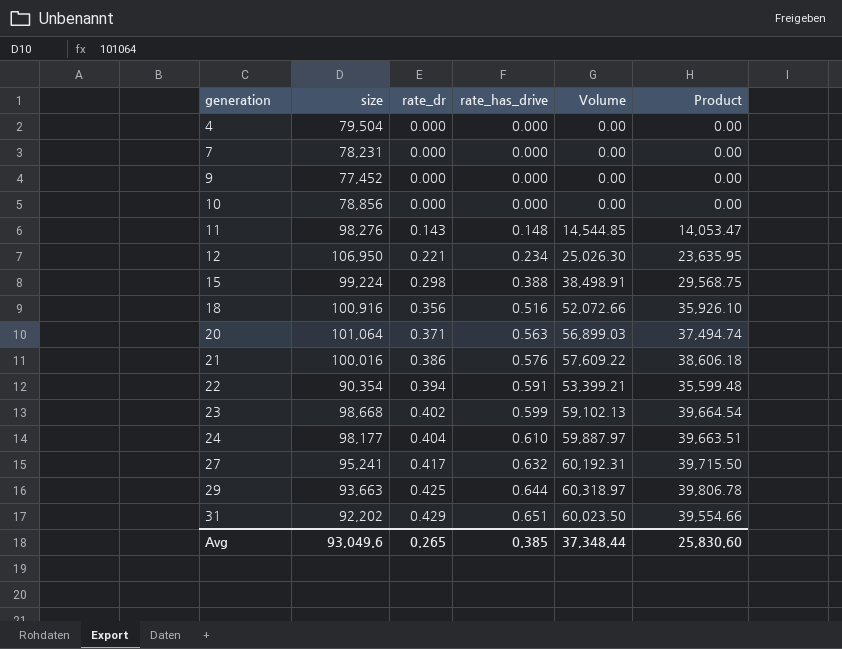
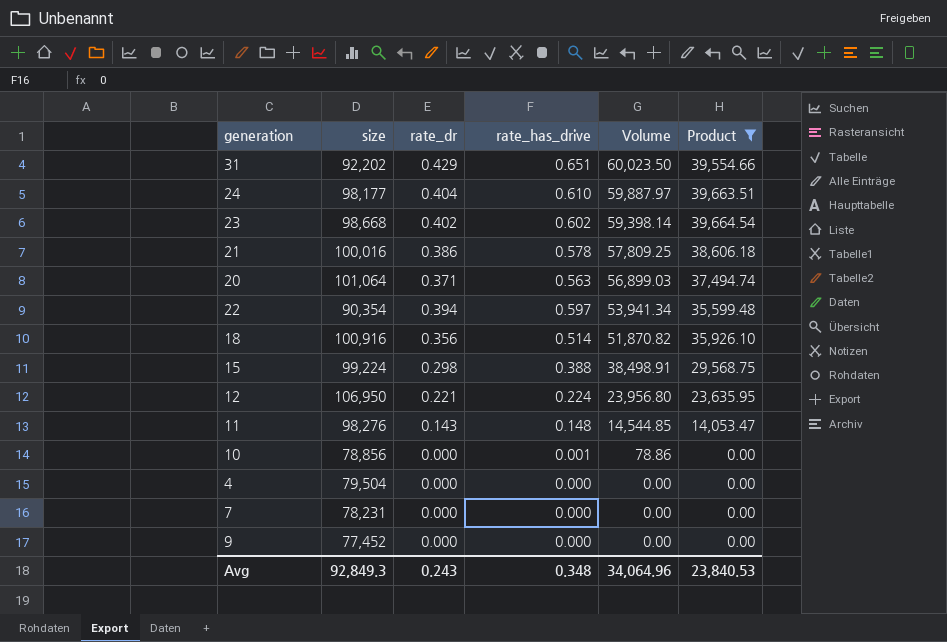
filter: none -> Product <= 39,664.54
row order: generation ascending -> Volume descending
23 | rate_has_drive: 0.599 -> 0.602
23 | Volume: 59,102.13 -> 59,398.14
21 | rate_has_drive: 0.576 -> 0.578
21 | Volume: 57,609.22 -> 57,809.25
22 | rate_has_drive: 0.591 -> 0.597
22 | Volume: 53,399.21 -> 53,941.34
18 | rate_has_drive: 0.516 -> 0.514
18 | Volume: 52,072.66 -> 51,870.82
12 | rate_has_drive: 0.234 -> 0.224
12 | Volume: 25,026.30 -> 23,956.80
10 | rate_has_drive: 0.000 -> 0.001
10 | Volume: 0.00 -> 78.86
Avg | size: 93,049.6 -> 92,849.3
Avg | rate_dr: 0.265 -> 0.243
Avg | rate_has_drive: 0.385 -> 0.348
Avg | Volume: 37,348.44 -> 34,064.96
Avg | Product: 25,830.60 -> 23,840.53

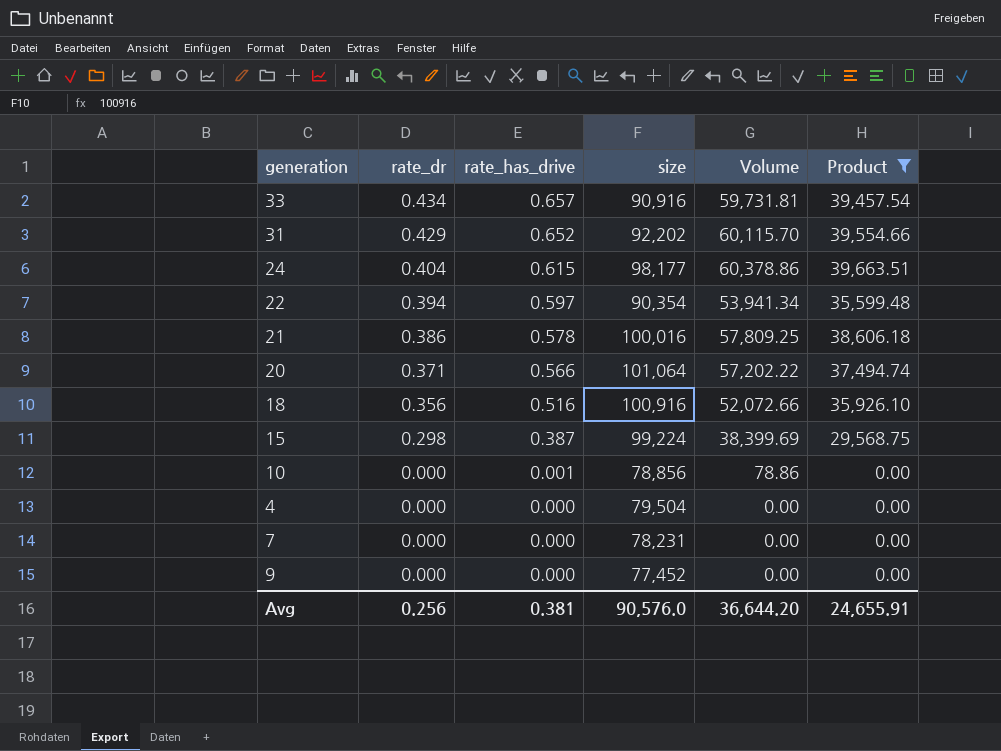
row order: Volume descending -> rate_dr descending
column size | position: 2 -> 4
row 23: 98,668 | 0.402 | 0.602 | 59,398.14 | 39,664.54 -> none
row 12: 106,950 | 0.221 | 0.224 | 23,956.80 | 23,635.95 -> none
row 11: 98,276 | 0.143 | 0.148 | 14,544.85 | 14,053.47 -> none
row 33: none -> 0.434 | 0.657 | 90,916 | 59,731.81 | 39,457.54
31 | rate_has_drive: 0.651 -> 0.652
31 | Volume: 60,023.50 -> 60,115.70
24 | rate_has_drive: 0.610 -> 0.615
24 | Volume: 59,887.97 -> 60,378.86
20 | rate_has_drive: 0.563 -> 0.566
20 | Volume: 56,899.03 -> 57,202.22
18 | rate_has_drive: 0.514 -> 0.516
18 | Volume: 51,870.82 -> 52,072.66
15 | rate_has_drive: 0.388 -> 0.387
15 | Volume: 38,498.91 -> 38,399.69
Avg | rate_dr: 0.243 -> 0.256
Avg | rate_has_drive: 0.348 -> 0.381
Avg | size: 92,849.3 -> 90,576.0
Avg | Volume: 34,064.96 -> 36,644.20
Avg | Product: 23,840.53 -> 24,655.91

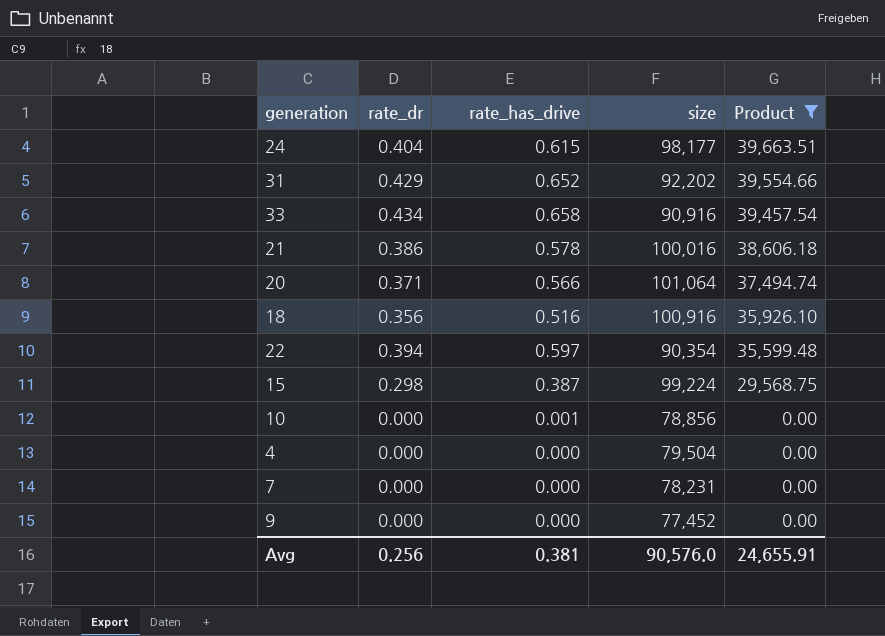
row order: rate_dr descending -> Product descending
column Volume | formula: [rate_has_drive] * [size] -> none
33 | rate_has_drive: 0.657 -> 0.658

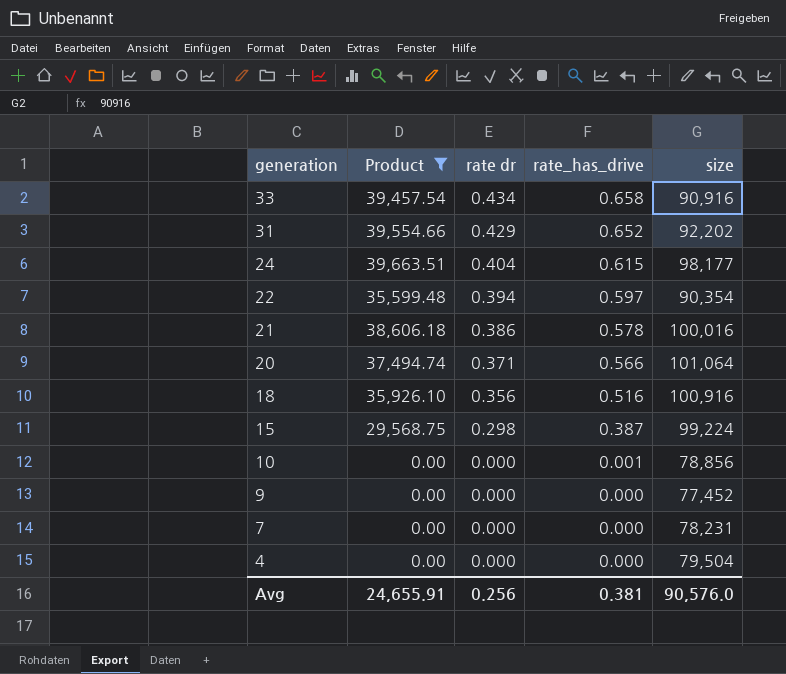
row order: Product descending -> generation descending
column Product | position: 5 -> 2
column name: rate_dr -> rate dr

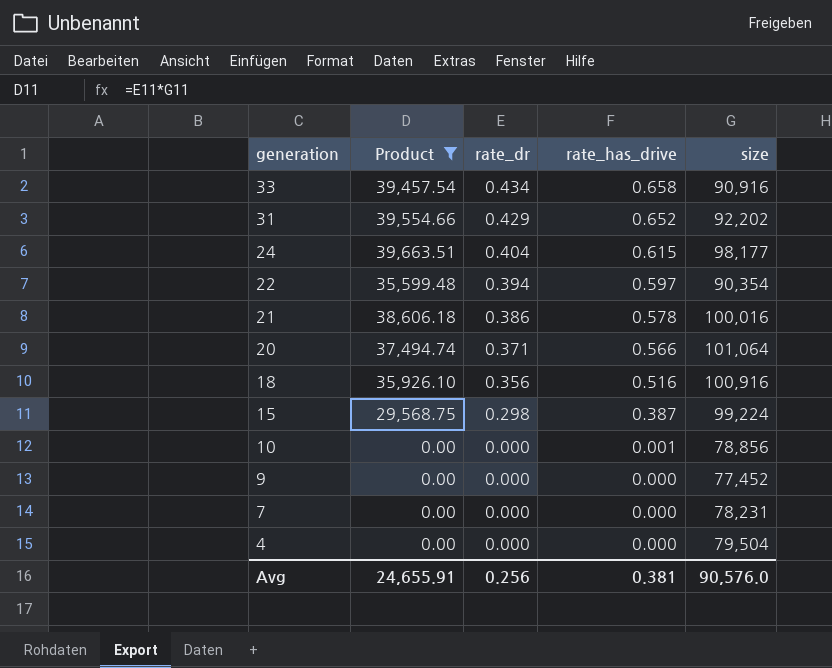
column name: rate dr -> rate_dr

